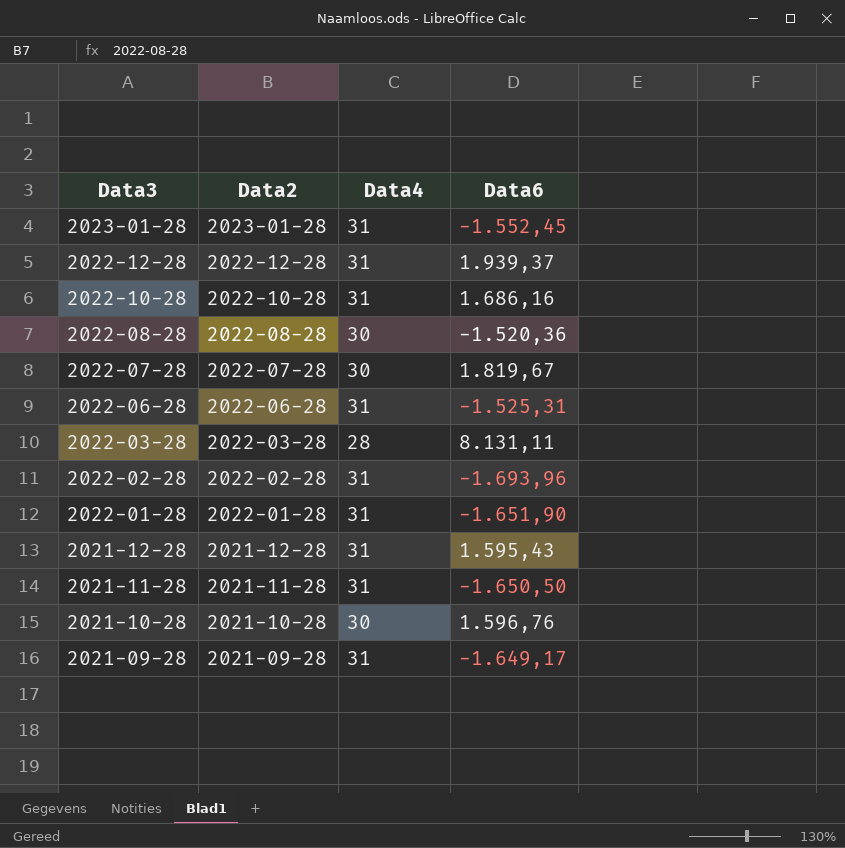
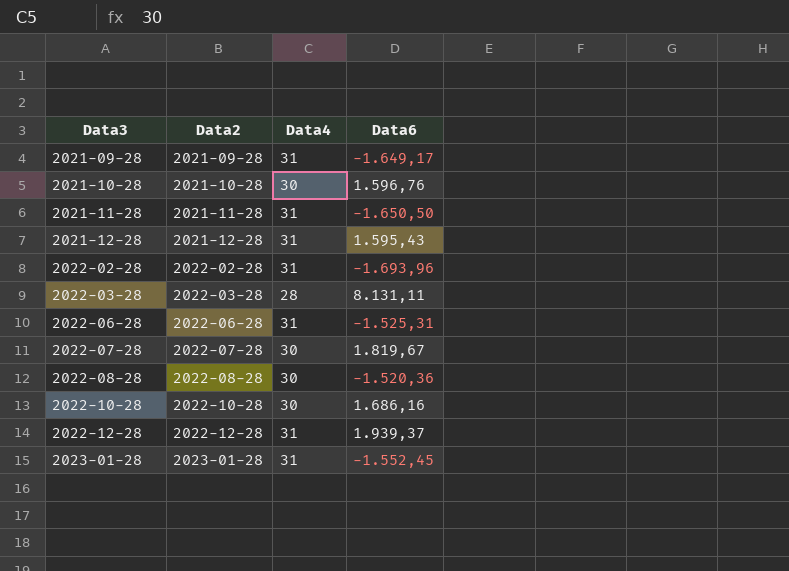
row order: Data3 descending -> Data3 ascending
row 2022-01-28: 2022-01-28 | 31 | -1.651,90 -> none
2022-10-28 | Data4: 31 -> 30

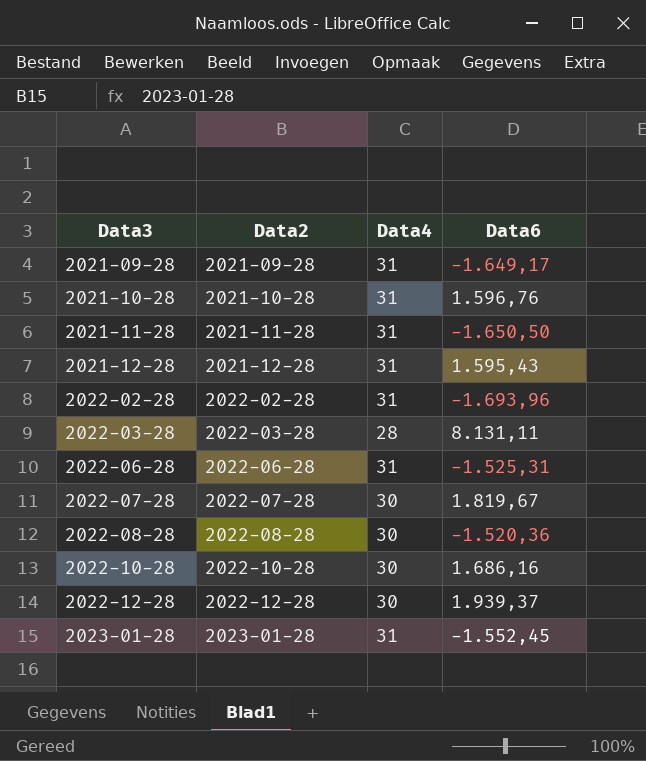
2021-10-28 | Data4: 30 -> 31
2022-12-28 | Data4: 31 -> 30

